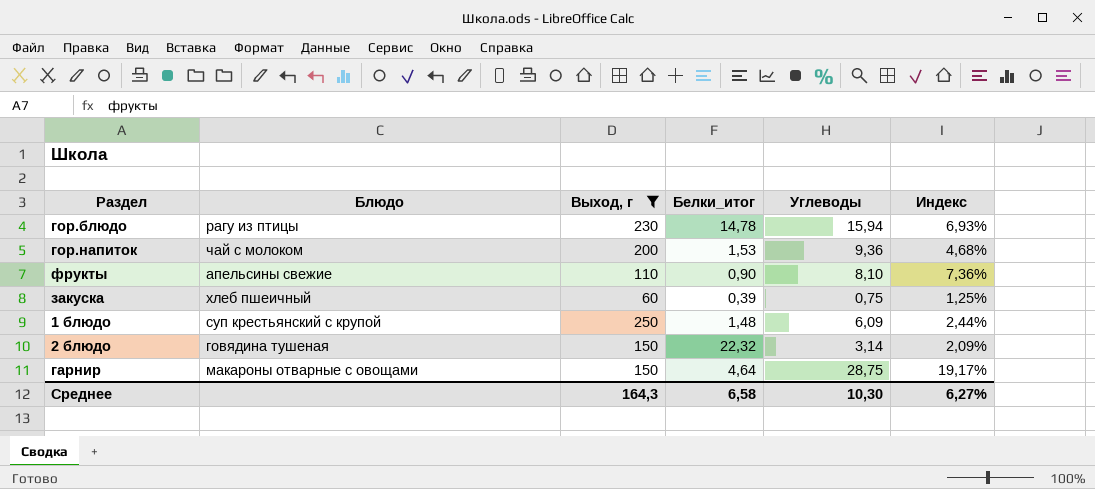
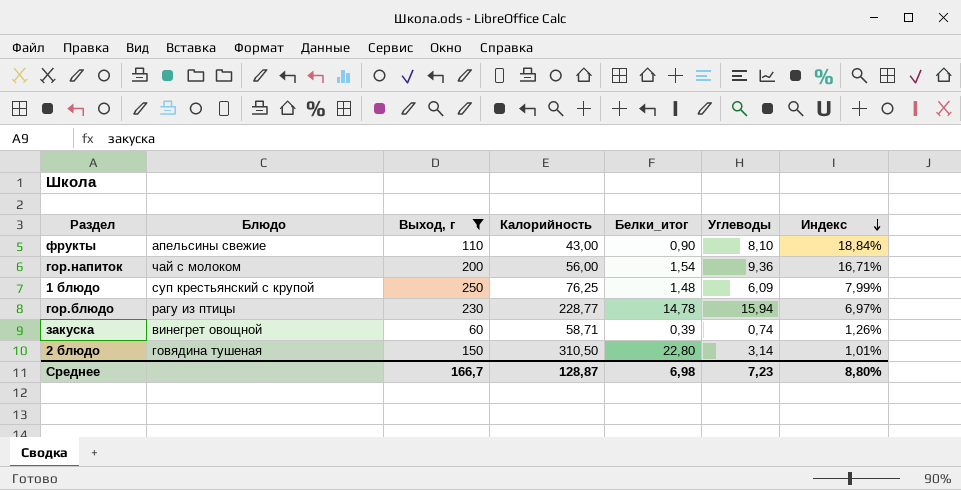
row order: none -> Индекс descending
column Калорийность | position: none -> 4
column Индекс | formula: [Углеводы] / [Выход, г] -> [Углеводы] / [Калорийность]
row гарнир: макароны отварные с овощами | 150 | 4,64 | 28,75 | 19,17% -> none
гор.напиток | Белки_итог: 1,53 -> 1,54
закуска | Блюдо: хлеб пшеичный -> винегрет овощной
закуска | Углеводы: 0,75 -> 0,74
2 блюдо | Белки_итог: 22,32 -> 22,80
Среднее | Выход, г: 164,3 -> 166,7
Среднее | Белки_итог: 6,58 -> 6,98
Среднее | Углеводы: 10,30 -> 7,23
Среднее | Индекс: 6,27% -> 8,80%

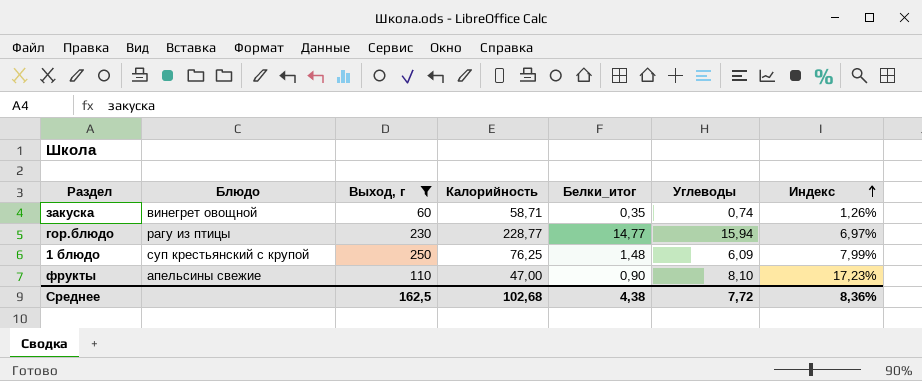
row order: Индекс descending -> Индекс ascending
row гор.напиток: чай с молоком | 200 | 56,00 | 1,54 | 9,36 | 16,71% -> none
row 2 блюдо: говядина тушеная | 150 | 310,50 | 22,80 | 3,14 | 1,01% -> none
закуска | Белки_итог: 0,39 -> 0,35
гор.блюдо | Белки_итог: 14,78 -> 14,77
фрукты | Калорийность: 43,00 -> 47,00
фрукты | Индекс: 18,84% -> 17,23%
Среднее | Выход, г: 166,7 -> 162,5
Среднее | Калорийность: 128,87 -> 102,68
Среднее | Белки_итог: 6,98 -> 4,38
Среднее | Углеводы: 7,23 -> 7,72
Среднее | Индекс: 8,80% -> 8,36%

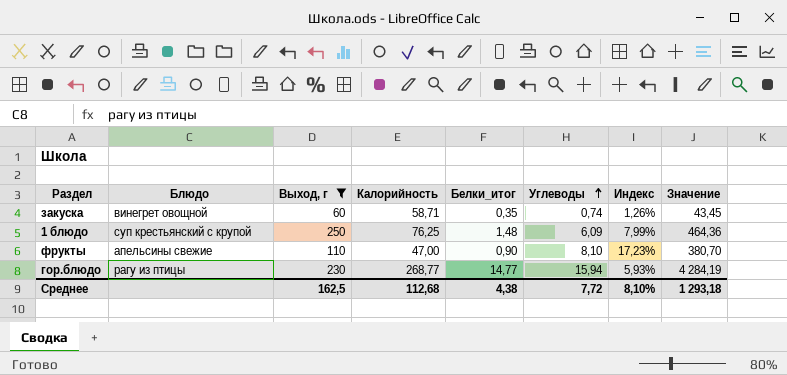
row order: Индекс ascending -> Углеводы ascending
column Значение | formula: none -> [Калорийность] * [Углеводы]
гор.блюдо | Калорийность: 228,77 -> 268,77
гор.блюдо | Индекс: 6,97% -> 5,93%
Среднее | Калорийность: 102,68 -> 112,68
Среднее | Индекс: 8,36% -> 8,10%

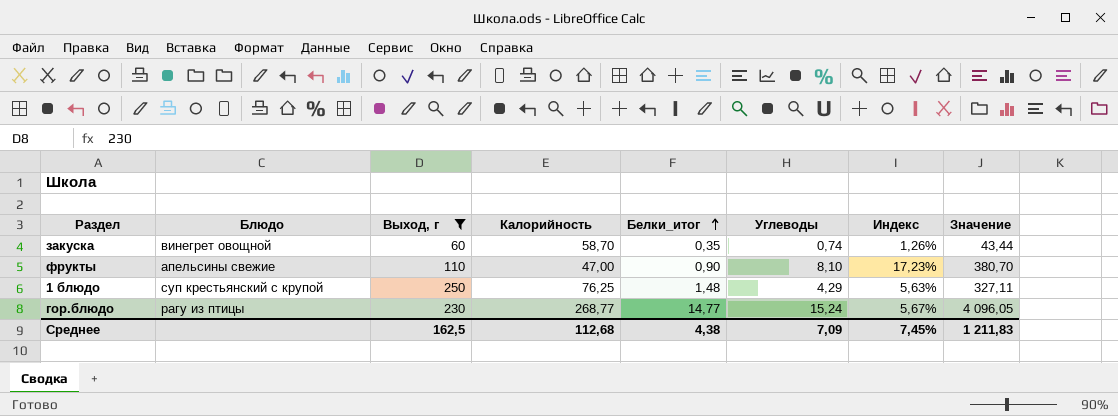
row order: Углеводы ascending -> Белки_итог ascending
закуска | Калорийность: 58,71 -> 58,70
закуска | Значение: 43,45 -> 43,44
1 блюдо | Углеводы: 6,09 -> 4,29
1 блюдо | Индекс: 7,99% -> 5,63%
1 блюдо | Значение: 464,36 -> 327,11
гор.блюдо | Углеводы: 15,94 -> 15,24
гор.блюдо | Индекс: 5,93% -> 5,67%
гор.блюдо | Значение: 4 284,19 -> 4 096,05
Среднее | Углеводы: 7,72 -> 7,09
Среднее | Индекс: 8,10% -> 7,45%
Среднее | Значение: 1 293,18 -> 1 211,83

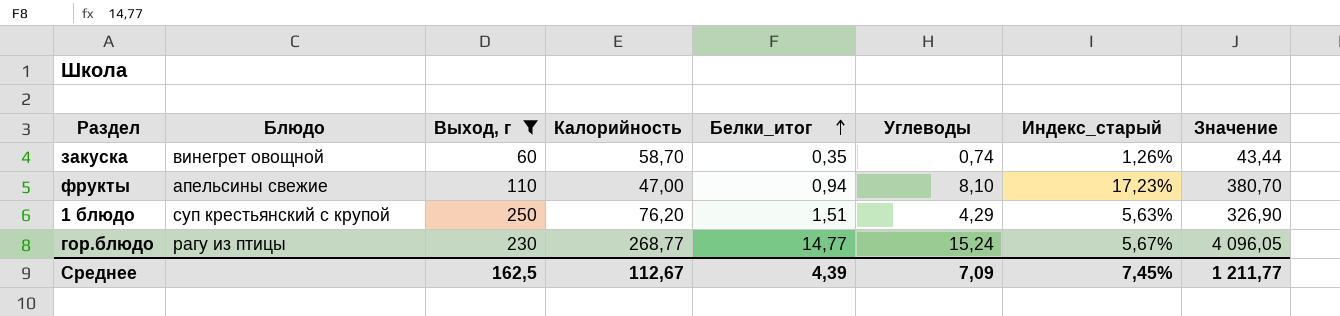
column name: Индекс -> Индекс_старый
фрукты | Белки_итог: 0,90 -> 0,94
1 блюдо | Калорийность: 76,25 -> 76,20
1 блюдо | Белки_итог: 1,48 -> 1,51
1 блюдо | Значение: 327,11 -> 326,90
Среднее | Калорийность: 112,68 -> 112,67
Среднее | Белки_итог: 4,38 -> 4,39
Среднее | Значение: 1 211,83 -> 1 211,77

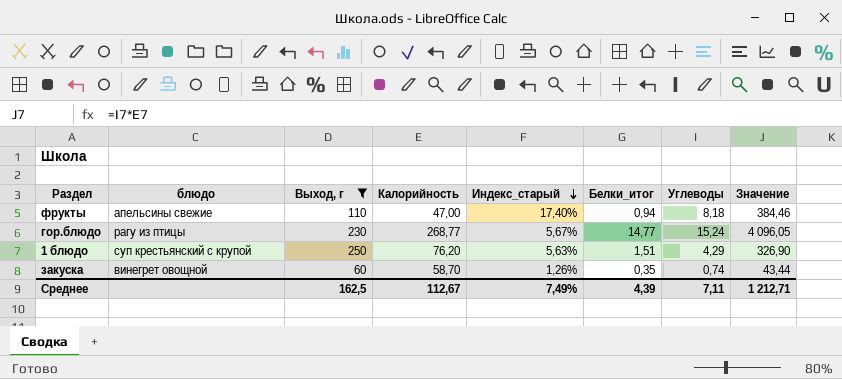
row order: Белки_итог ascending -> Индекс_старый descending
column name: Блюдо -> блюдо
column Индекс_старый | position: 7 -> 5
фрукты | Индекс_старый: 17,23% -> 17,40%
фрукты | Углеводы: 8,10 -> 8,18
фрукты | Значение: 380,70 -> 384,46
Среднее | Индекс_старый: 7,45% -> 7,49%
Среднее | Углеводы: 7,09 -> 7,11
Среднее | Значение: 1 211,77 -> 1 212,71

